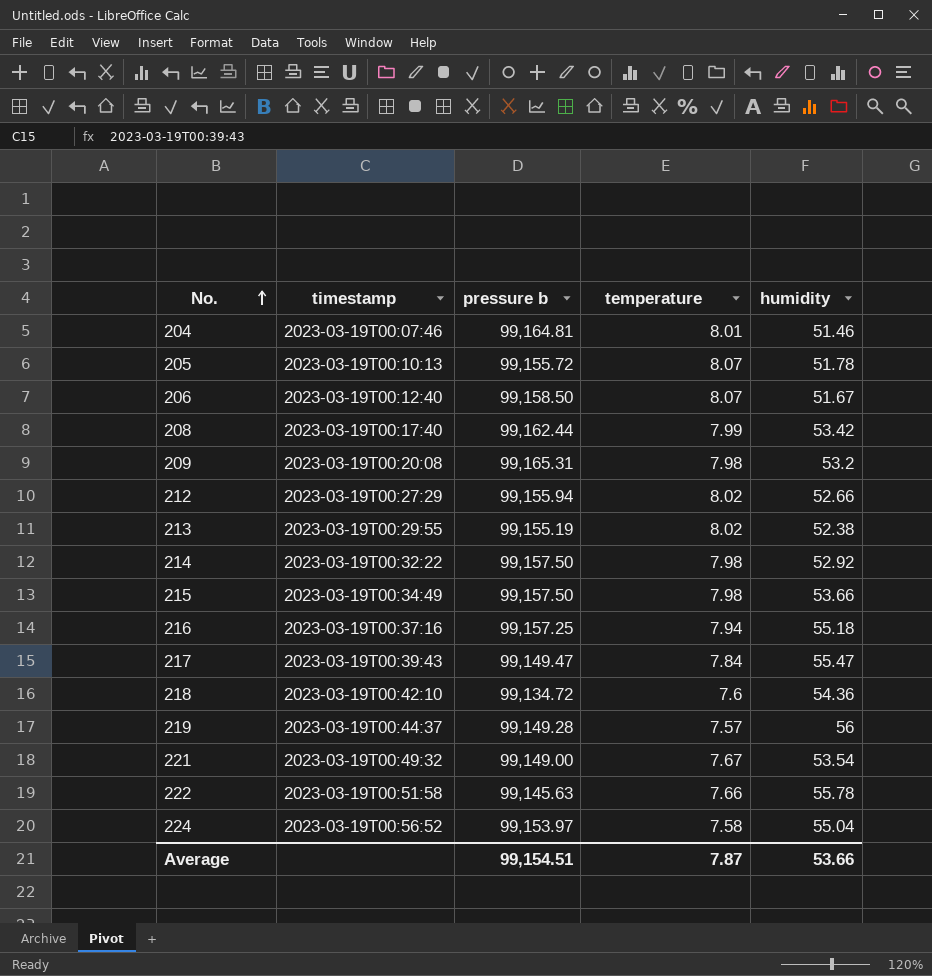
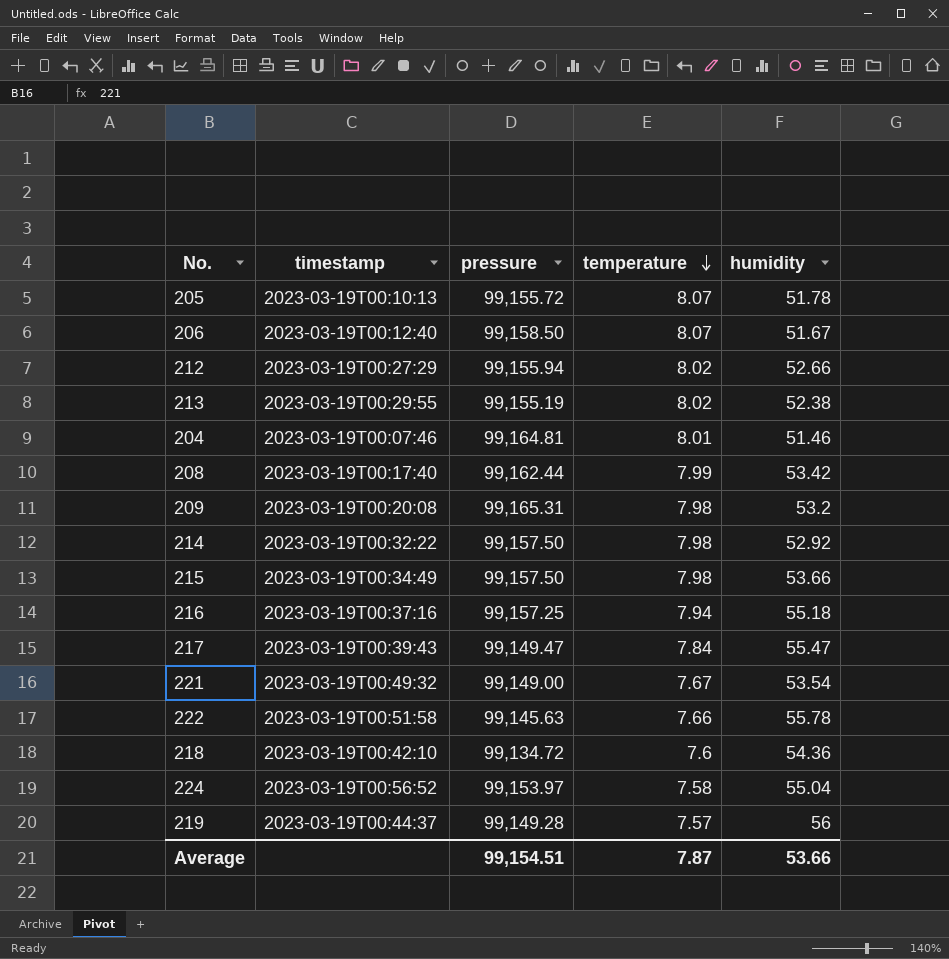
row order: No. ascending -> temperature descending
column name: pressure b -> pressure

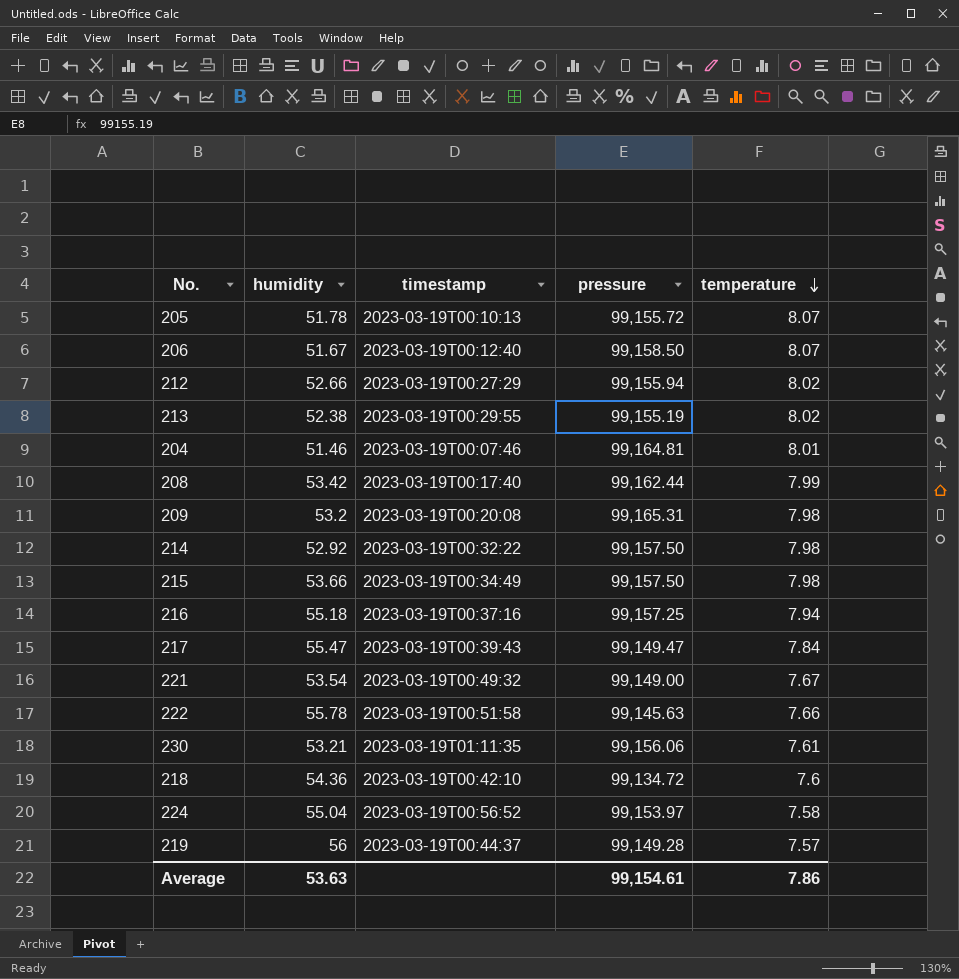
column humidity | position: 5 -> 2
row 230: none -> 53.21 | 2023-03-19T01:11:35 | 99,156.06 | 7.61
Average | humidity: 53.66 -> 53.63
Average | pressure: 99,154.51 -> 99,154.61
Average | temperature: 7.87 -> 7.86

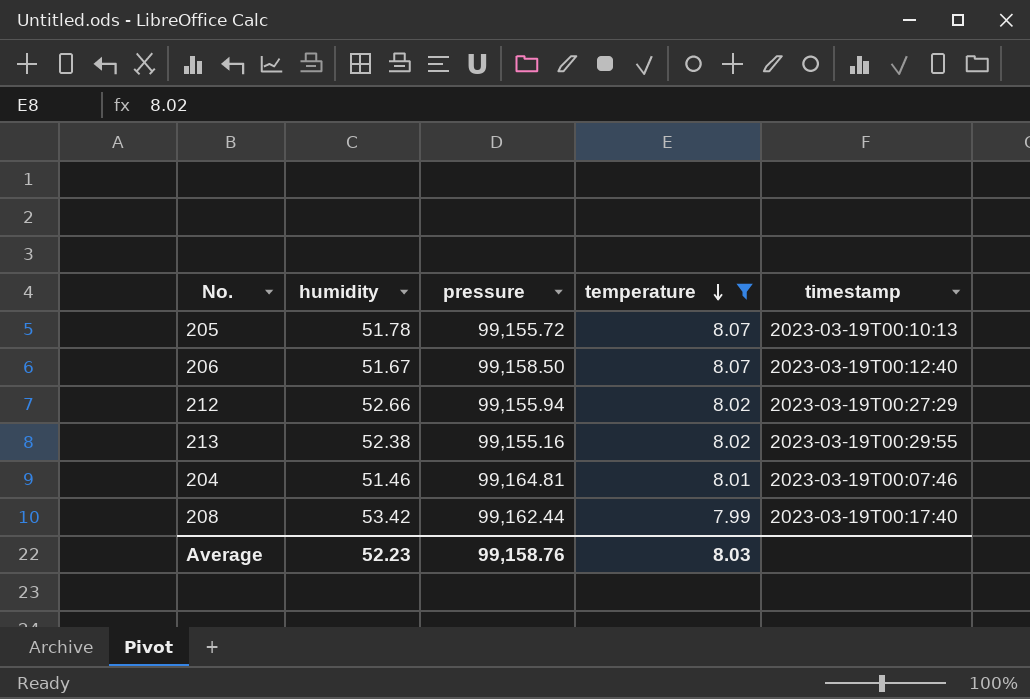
filter: none -> temperature >= 7.99
column timestamp | position: 3 -> 5
213 | pressure: 99,155.19 -> 99,155.16
Average | humidity: 53.63 -> 52.23
Average | pressure: 99,154.61 -> 99,158.76
Average | temperature: 7.86 -> 8.03

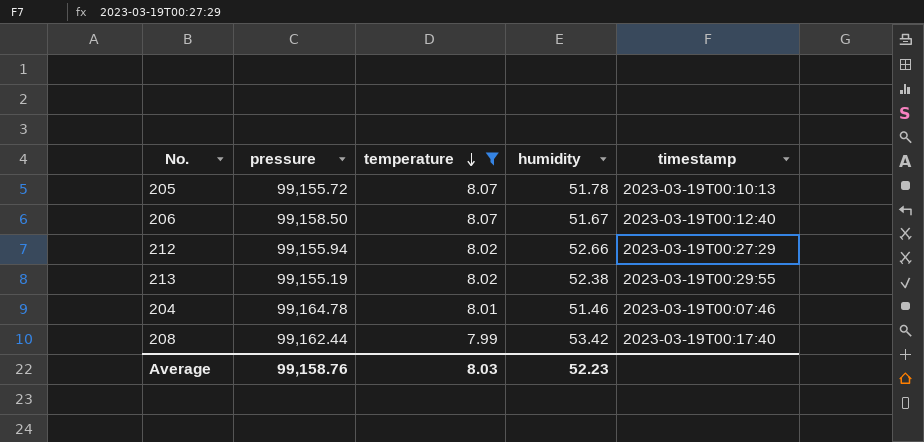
column humidity | position: 2 -> 4
213 | pressure: 99,155.16 -> 99,155.19
204 | pressure: 99,164.81 -> 99,164.78

